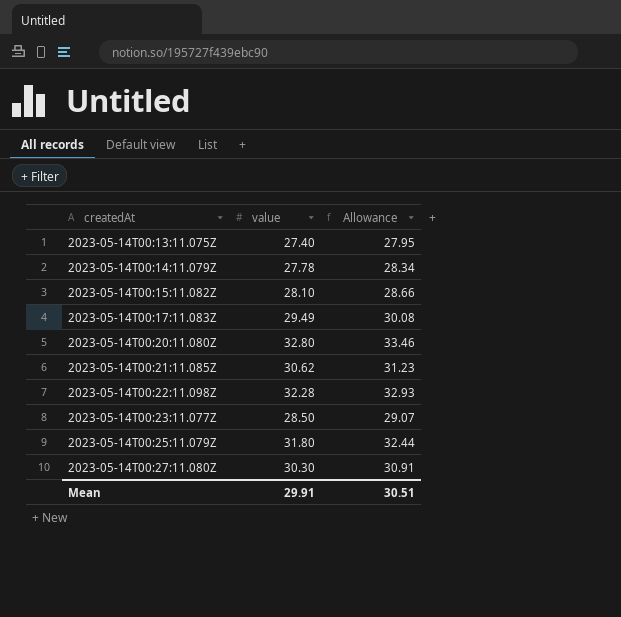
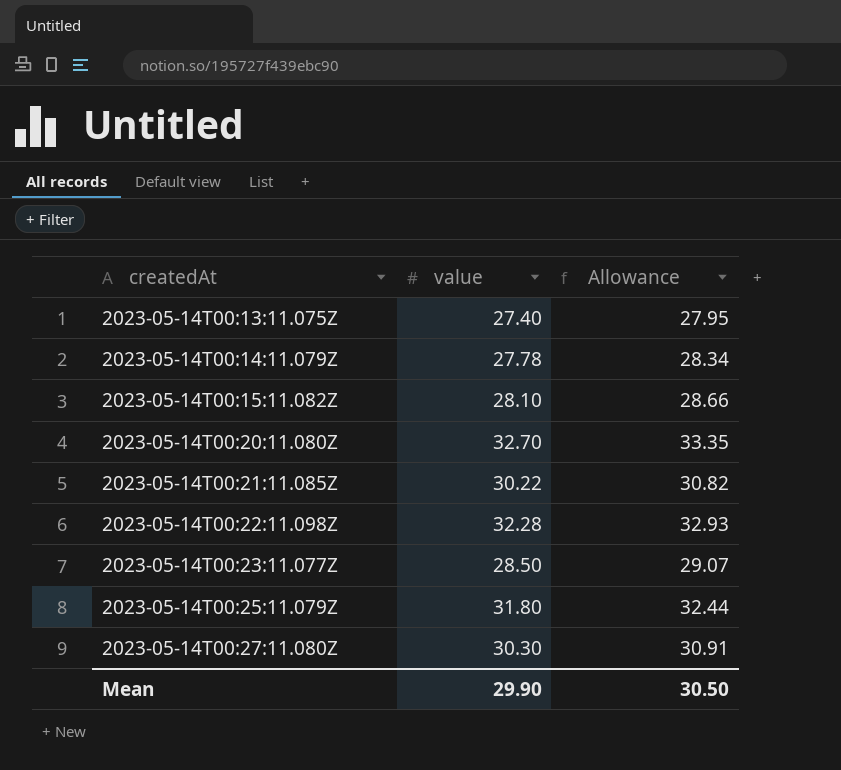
row 2023-05-14T00:17:11.083Z: 29.49 | 30.08 -> none
2023-05-14T00:20:11.080Z | value: 32.80 -> 32.70
2023-05-14T00:20:11.080Z | Allowance: 33.46 -> 33.35
2023-05-14T00:21:11.085Z | value: 30.62 -> 30.22
2023-05-14T00:21:11.085Z | Allowance: 31.23 -> 30.82
Mean | value: 29.91 -> 29.90
Mean | Allowance: 30.51 -> 30.50

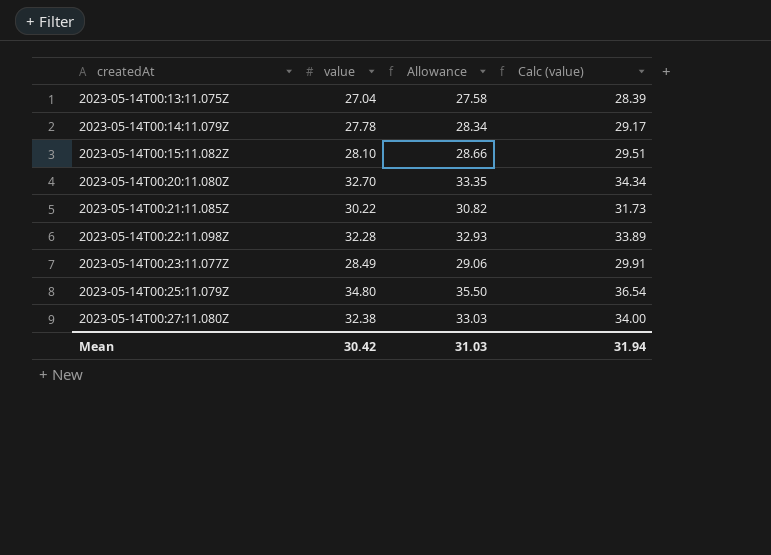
column Calc (value) | formula: none -> [value] * 1.05
2023-05-14T00:13:11.075Z | value: 27.40 -> 27.04
2023-05-14T00:13:11.075Z | Allowance: 27.95 -> 27.58
2023-05-14T00:23:11.077Z | value: 28.50 -> 28.49
2023-05-14T00:23:11.077Z | Allowance: 29.07 -> 29.06
2023-05-14T00:25:11.079Z | value: 31.80 -> 34.80
2023-05-14T00:25:11.079Z | Allowance: 32.44 -> 35.50
2023-05-14T00:27:11.080Z | value: 30.30 -> 32.38
2023-05-14T00:27:11.080Z | Allowance: 30.91 -> 33.03
Mean | value: 29.90 -> 30.42
Mean | Allowance: 30.50 -> 31.03

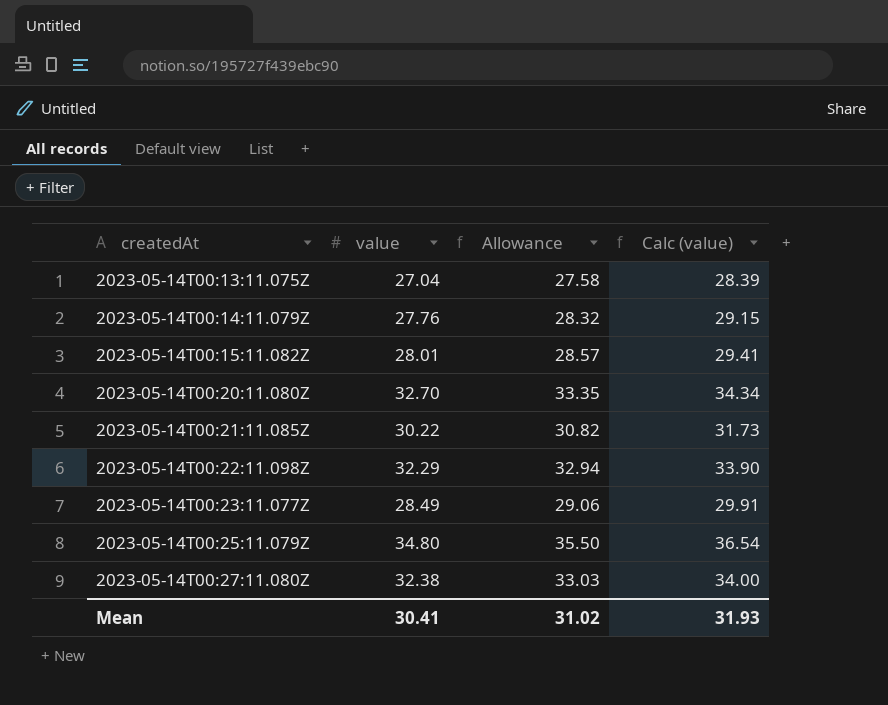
2023-05-14T00:14:11.079Z | value: 27.78 -> 27.76
2023-05-14T00:14:11.079Z | Allowance: 28.34 -> 28.32
2023-05-14T00:14:11.079Z | Calc (value): 29.17 -> 29.15
2023-05-14T00:15:11.082Z | value: 28.10 -> 28.01
2023-05-14T00:15:11.082Z | Allowance: 28.66 -> 28.57
2023-05-14T00:15:11.082Z | Calc (value): 29.51 -> 29.41
2023-05-14T00:22:11.098Z | value: 32.28 -> 32.29
2023-05-14T00:22:11.098Z | Allowance: 32.93 -> 32.94
2023-05-14T00:22:11.098Z | Calc (value): 33.89 -> 33.90
Mean | value: 30.42 -> 30.41
Mean | Allowance: 31.03 -> 31.02
Mean | Calc (value): 31.94 -> 31.93

